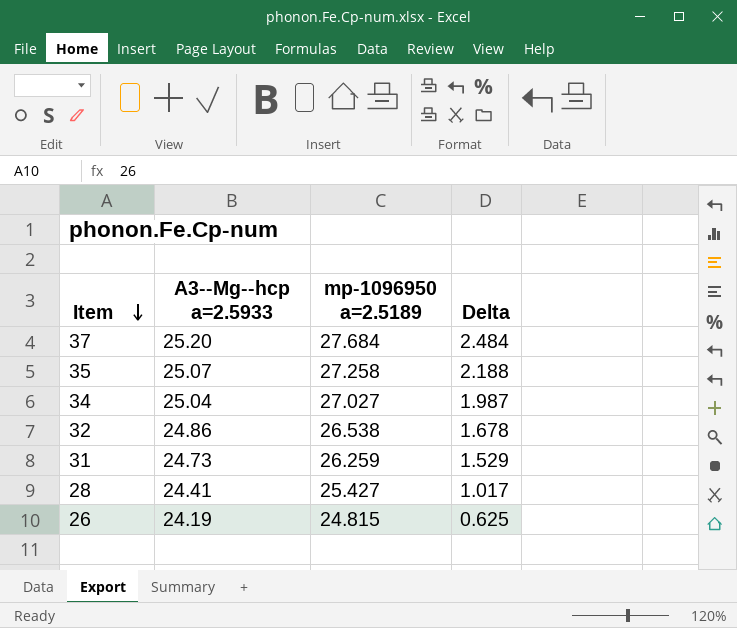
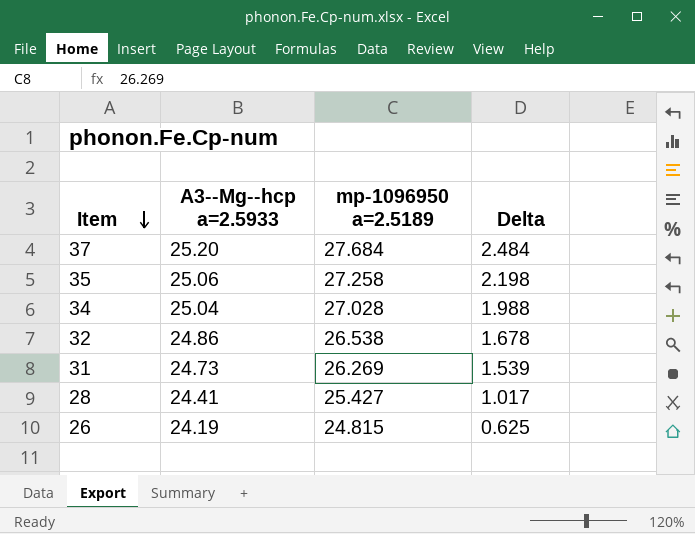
35 | A3--Mg--hcp a=2.5933: 25.07 -> 25.06
35 | Delta: 2.188 -> 2.198
34 | mp-1096950 a=2.5189: 27.027 -> 27.028
34 | Delta: 1.987 -> 1.988
31 | mp-1096950 a=2.5189: 26.259 -> 26.269
31 | Delta: 1.529 -> 1.539

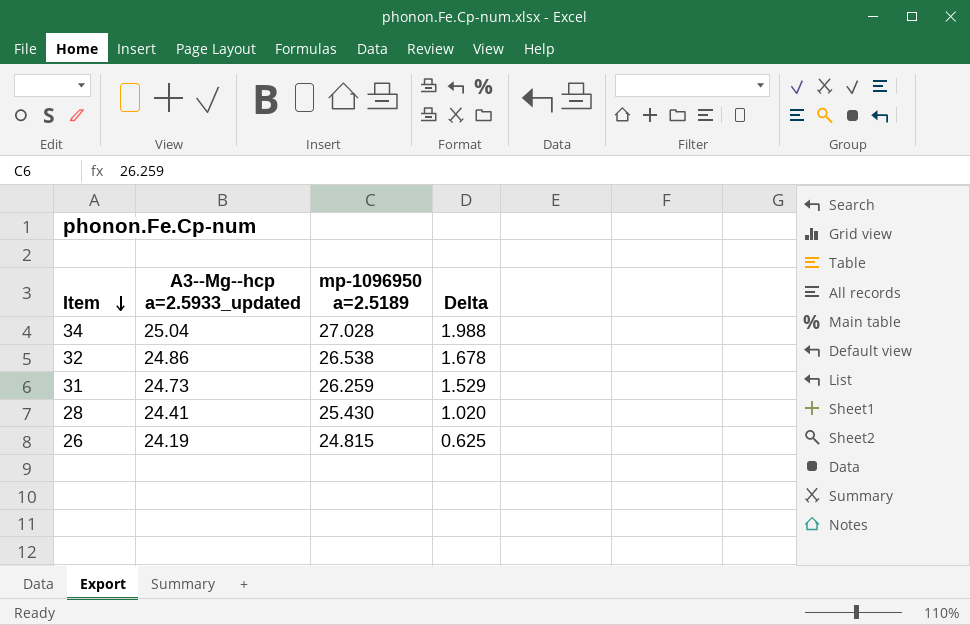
column name: A3--Mg--hcp a=2.5933 -> A3--Mg--hcp a=2.5933_updated
row 37: 25.20 | 27.684 | 2.484 -> none
row 35: 25.06 | 27.258 | 2.198 -> none
31 | mp-1096950 a=2.5189: 26.269 -> 26.259
31 | Delta: 1.539 -> 1.529
28 | mp-1096950 a=2.5189: 25.427 -> 25.430
28 | Delta: 1.017 -> 1.020

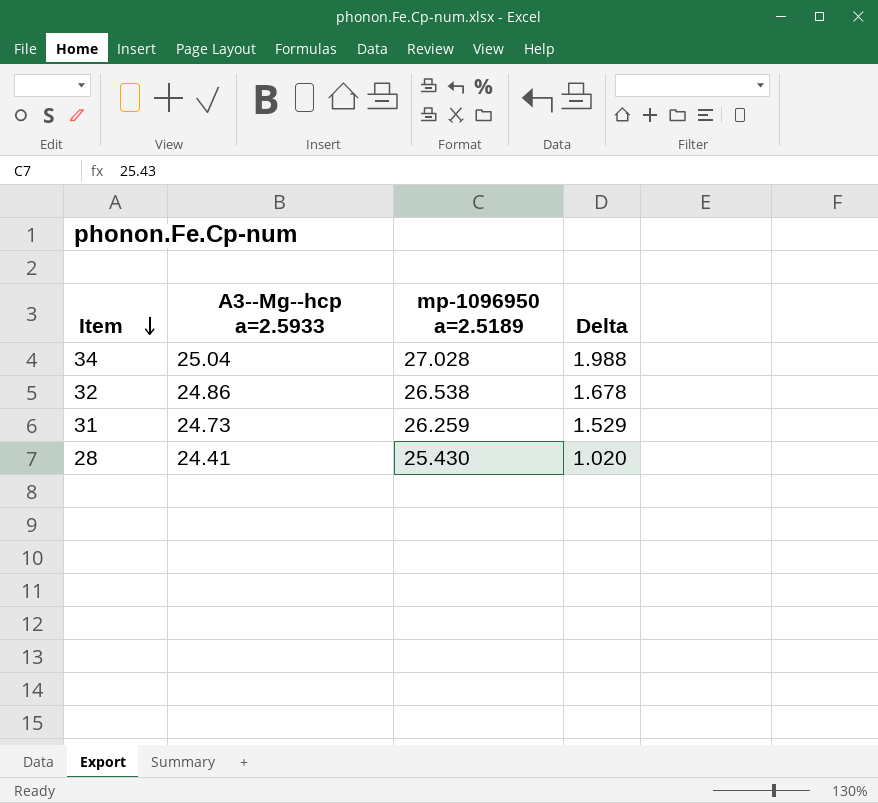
column name: A3--Mg--hcp a=2.5933_updated -> A3--Mg--hcp a=2.5933
row 26: 24.19 | 24.815 | 0.625 -> none

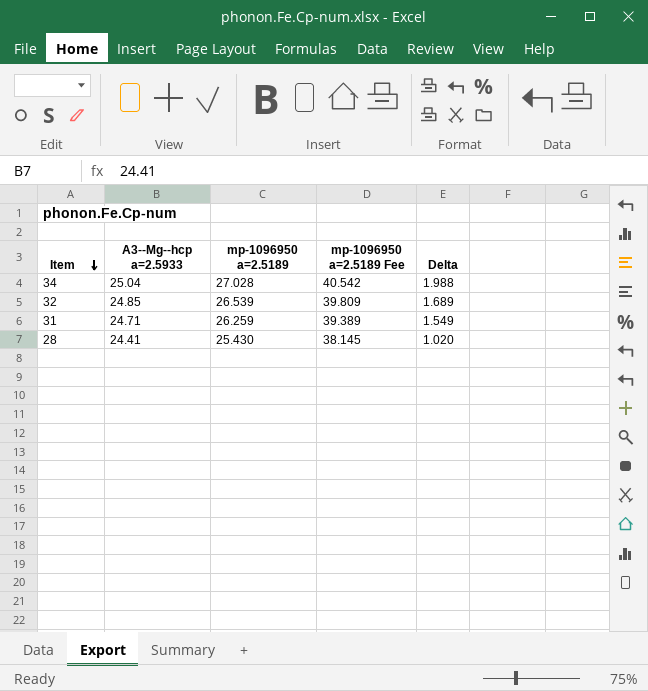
column mp-1096950 a=2.5189 Fee | formula: none -> [mp-1096950 a=2.5189] * 1.5
32 | A3--Mg--hcp a=2.5933: 24.86 -> 24.85
32 | mp-1096950 a=2.5189: 26.538 -> 26.539
32 | Delta: 1.678 -> 1.689
31 | A3--Mg--hcp a=2.5933: 24.73 -> 24.71
31 | Delta: 1.529 -> 1.549

